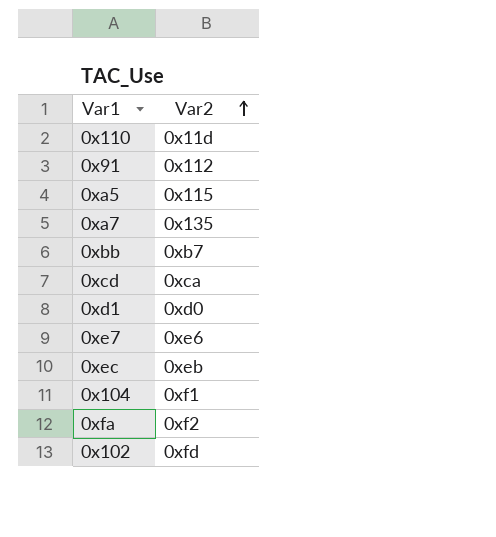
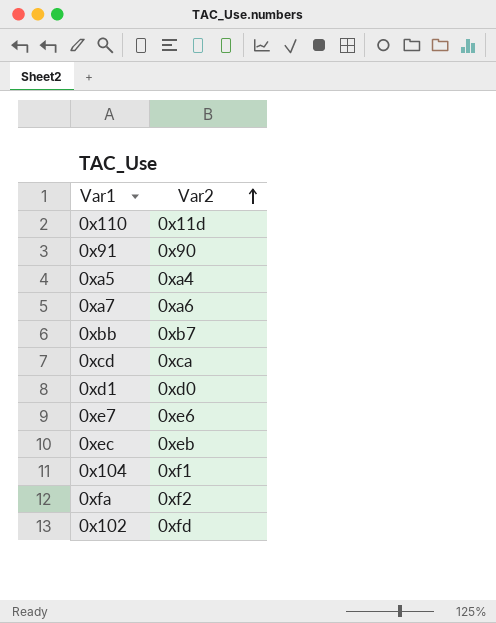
0x91 | Var2: 0x112 -> 0x90
0xa5 | Var2: 0x115 -> 0xa4
0xa7 | Var2: 0x135 -> 0xa6

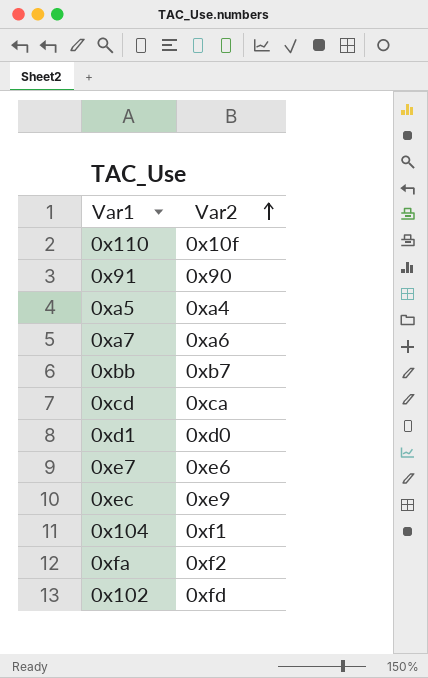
0x110 | Var2: 0x11d -> 0x10f
0xec | Var2: 0xeb -> 0xe9

